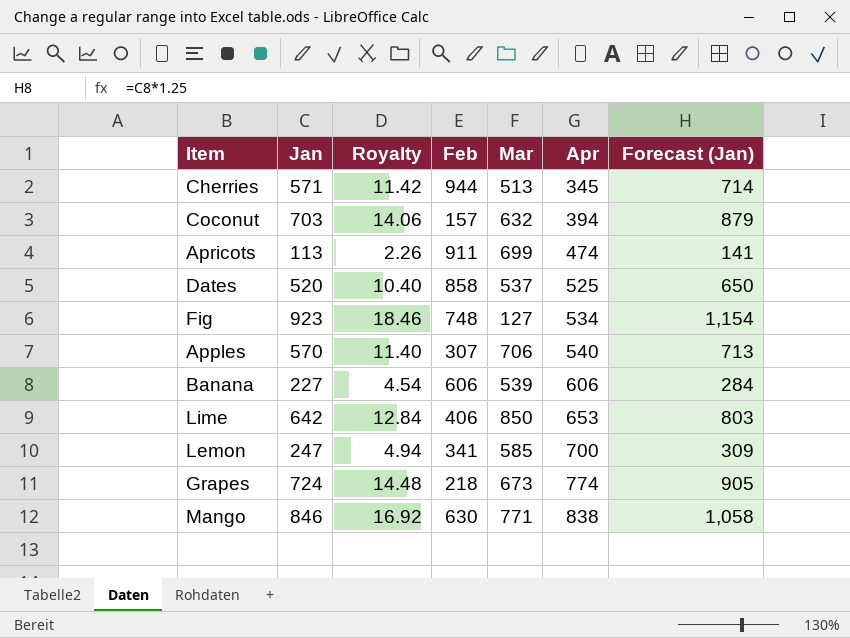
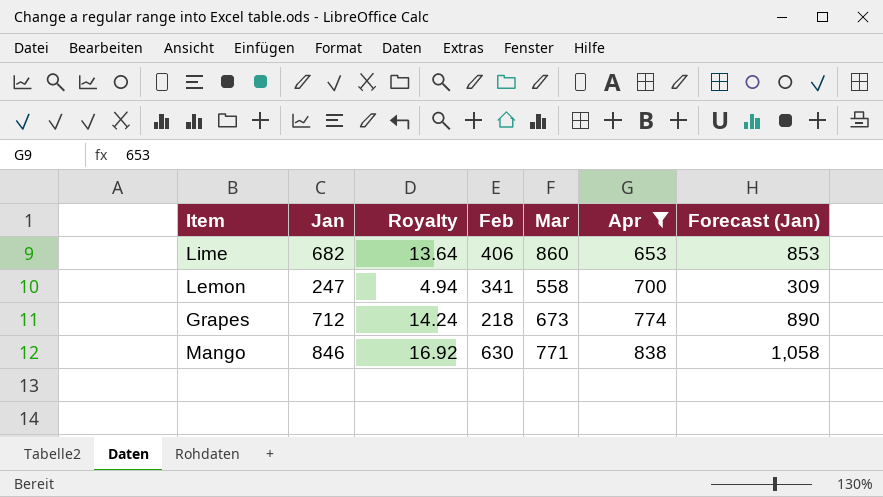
filter: none -> Apr >= 653
Lime | Jan: 642 -> 682
Lime | Royalty: 12.84 -> 13.64
Lime | Mar: 850 -> 860
Lime | Forecast (Jan): 803 -> 853
Lemon | Mar: 585 -> 558
Grapes | Jan: 724 -> 712
Grapes | Royalty: 14.48 -> 14.24
Grapes | Forecast (Jan): 905 -> 890

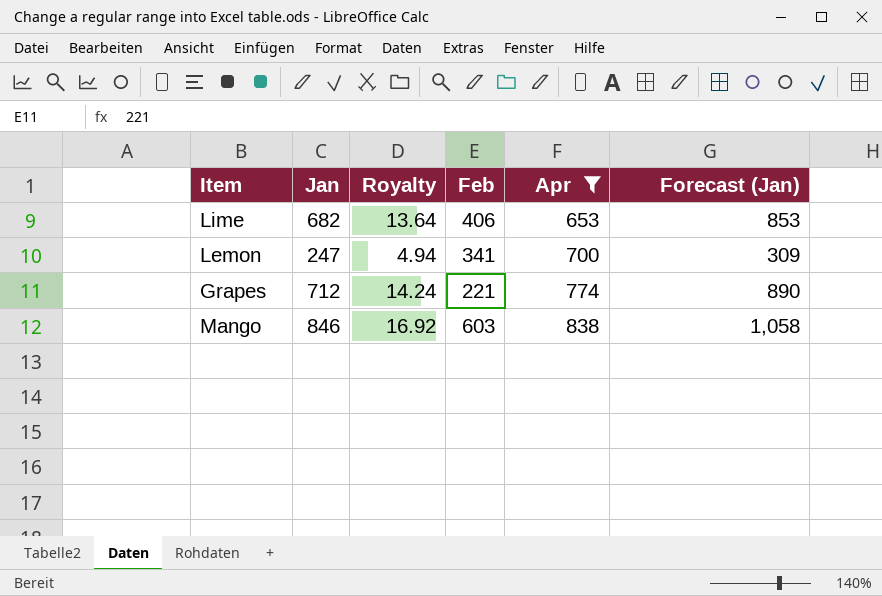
column Mar | position: 5 -> none
Grapes | Feb: 218 -> 221
Mango | Feb: 630 -> 603

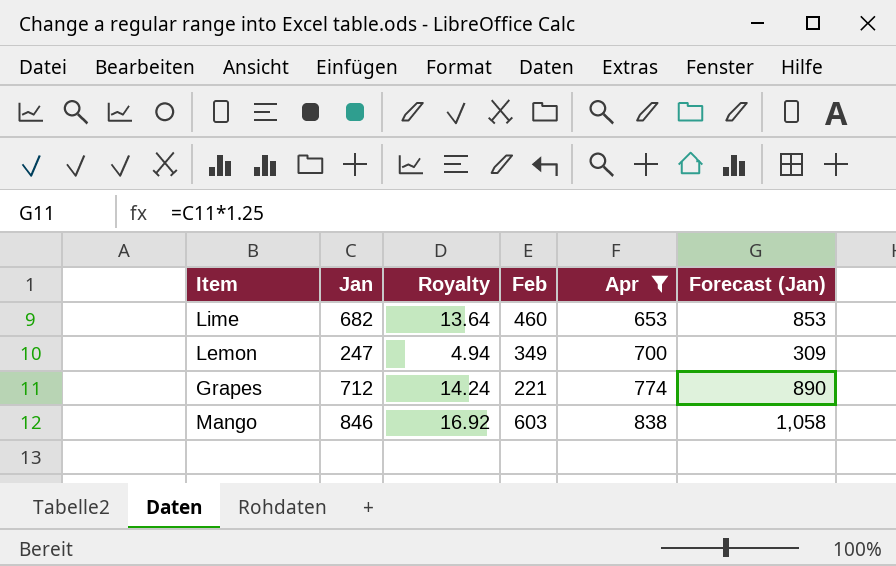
Lime | Feb: 406 -> 460
Lemon | Feb: 341 -> 349

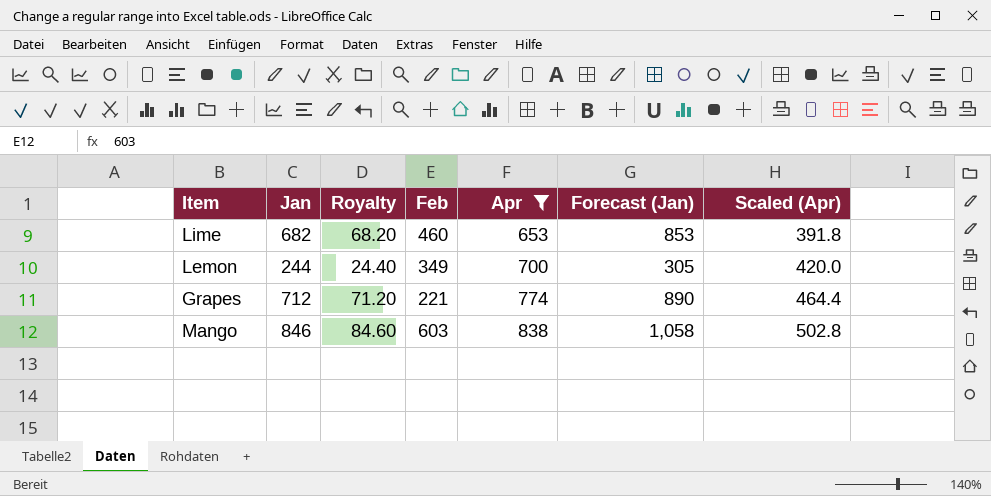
column Royalty | formula: [Jan] * 0.02 -> [Jan] * 0.1
column Scaled (Apr) | formula: none -> [Apr] * 0.6
Lemon | Jan: 247 -> 244
Lemon | Forecast (Jan): 309 -> 305

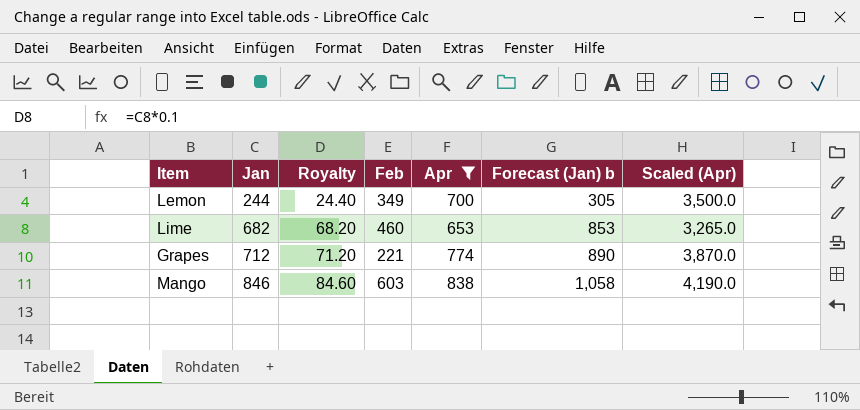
row order: Apr ascending -> Jan ascending
column name: Forecast (Jan) -> Forecast (Jan) b
column Scaled (Apr) | formula: [Apr] * 0.6 -> [Apr] * 5

